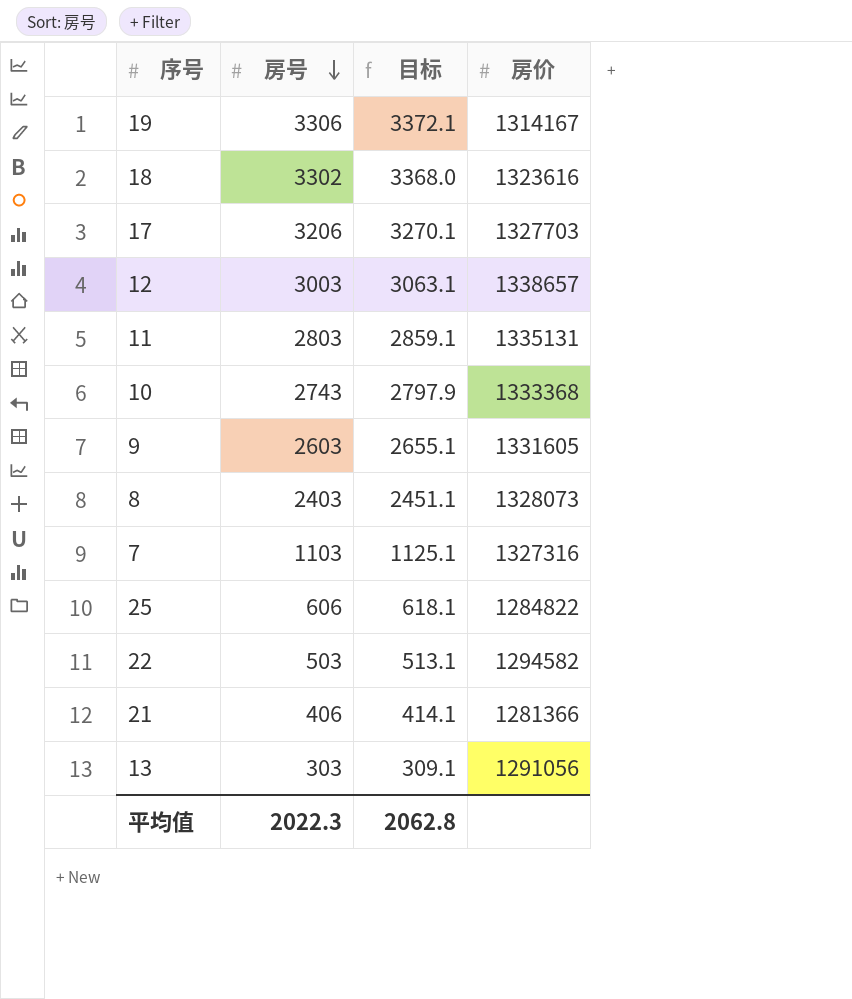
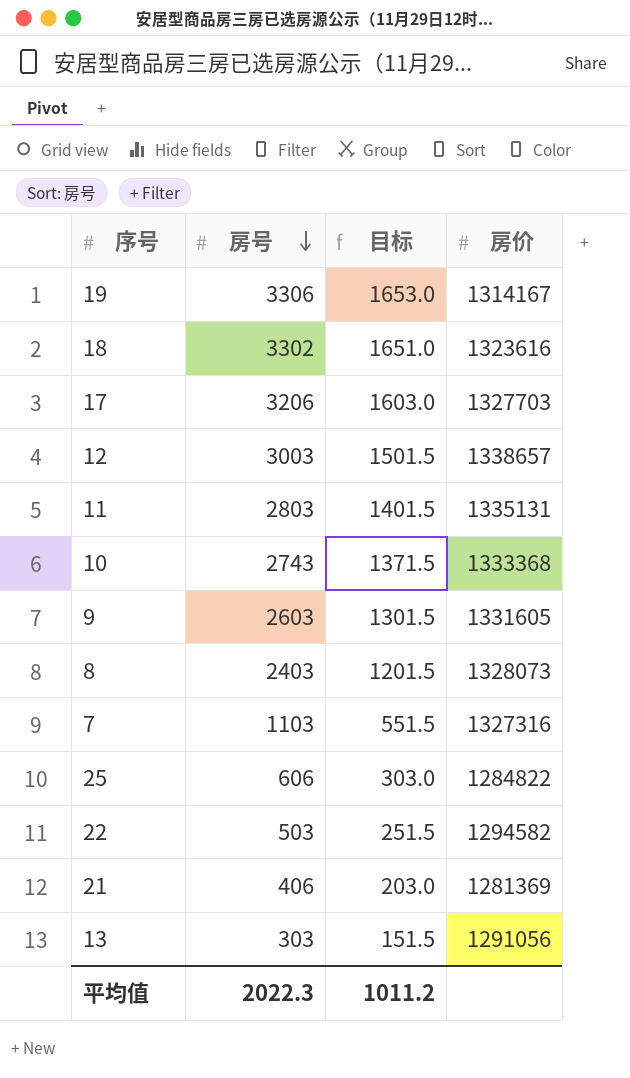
column 目标 | formula: [房号] * 1.02 -> [房号] * 0.5
21 | 房价: 1281366 -> 1281369
平均值 | 目标: 2062.8 -> 1011.2

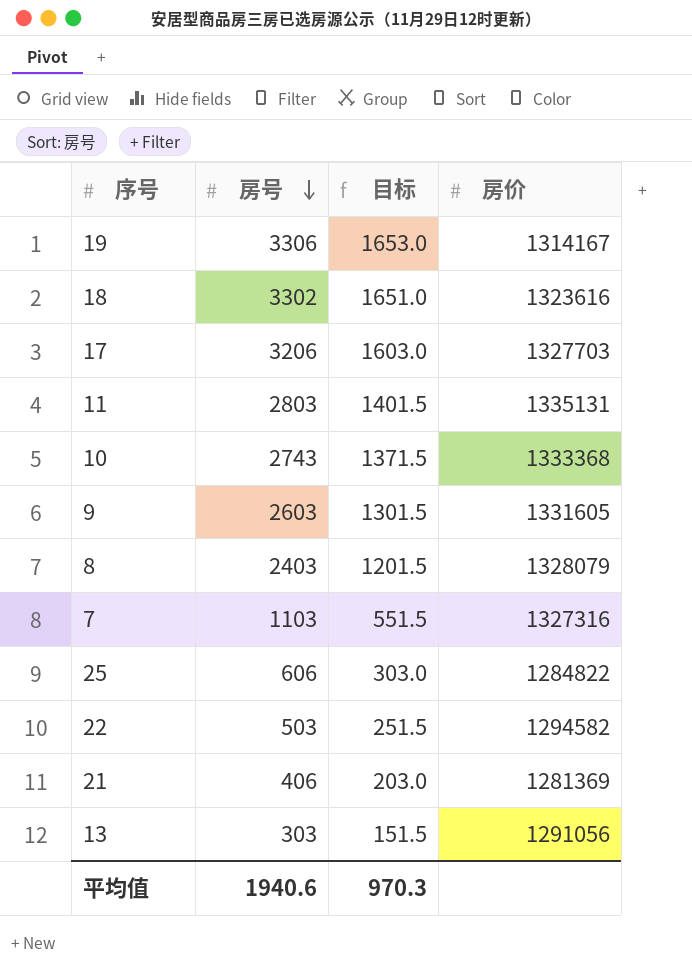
row 12: 3003 | 1501.5 | 1338657 -> none
8 | 房价: 1328073 -> 1328079
平均值 | 房号: 2022.3 -> 1940.6
平均值 | 目标: 1011.2 -> 970.3

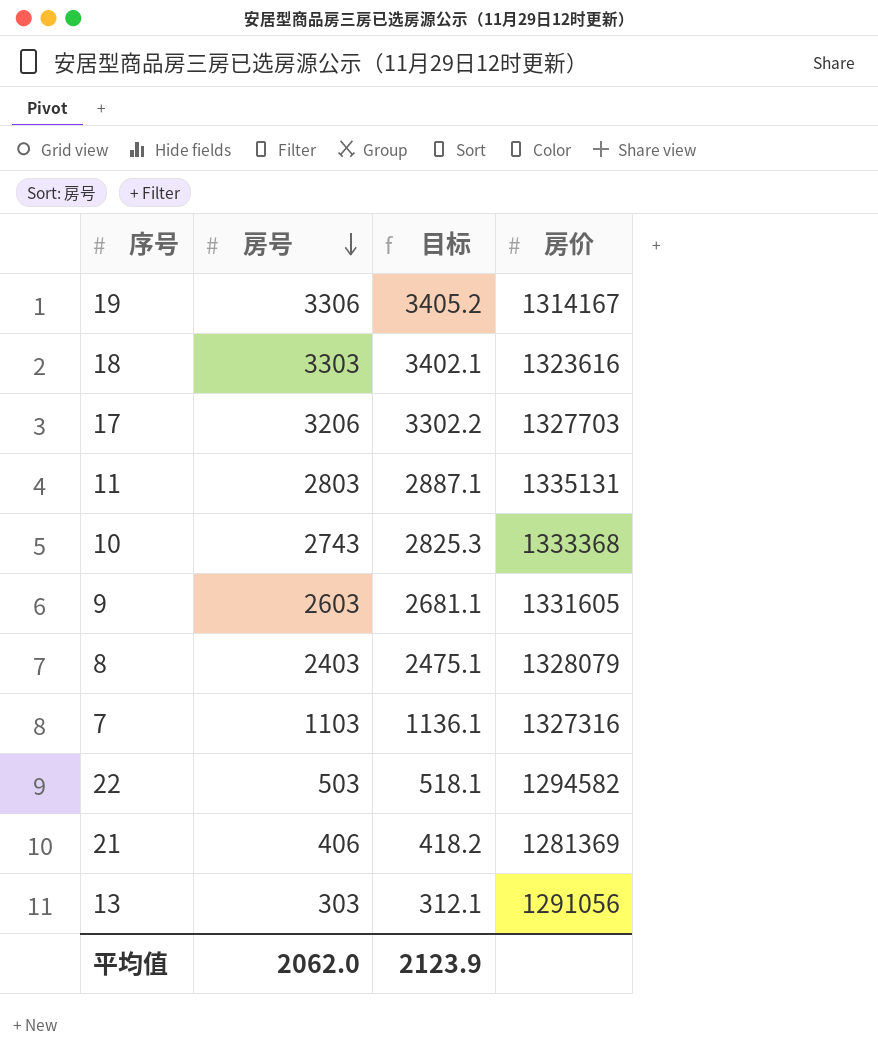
column 目标 | formula: [房号] * 0.5 -> [房号] * 1.03
row 25: 606 | 303.0 | 1284822 -> none
18 | 房号: 3302 -> 3303
平均值 | 房号: 1940.6 -> 2062.0
平均值 | 目标: 970.3 -> 2123.9

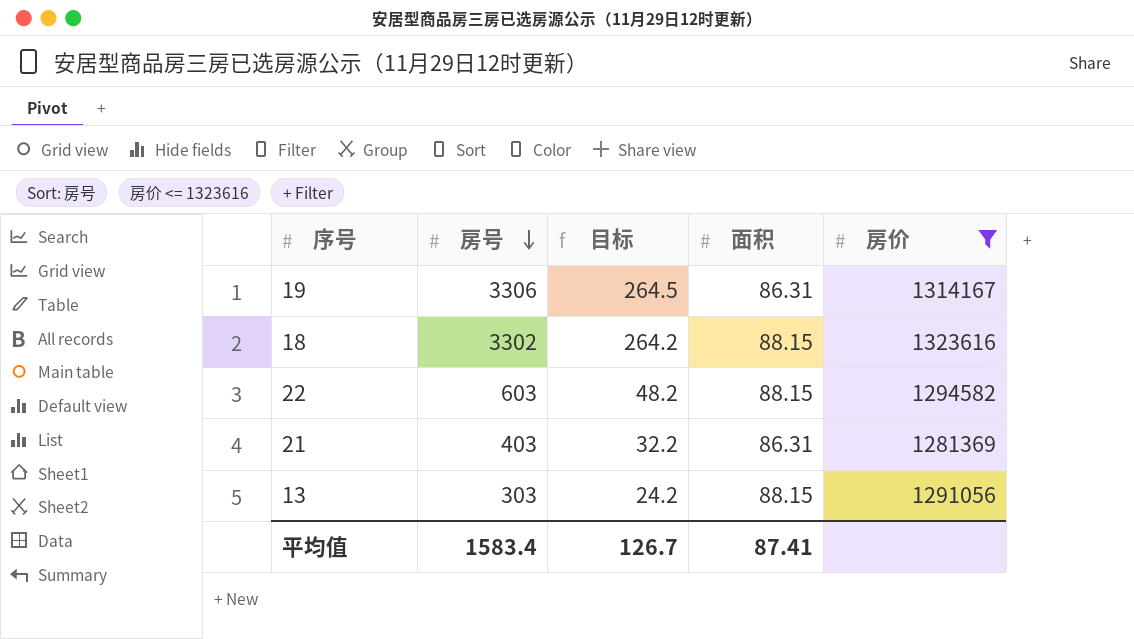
filter: none -> 房价 <= 1323616
column 目标 | formula: [房号] * 1.03 -> [房号] * 0.08
column 面积 | position: none -> 4
18 | 房号: 3303 -> 3302
22 | 房号: 503 -> 603
21 | 房号: 406 -> 403
平均值 | 房号: 2062.0 -> 1583.4
平均值 | 目标: 2123.9 -> 126.7

